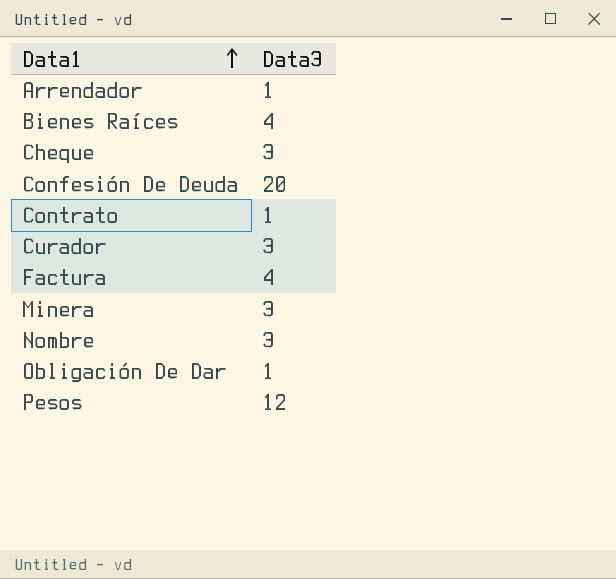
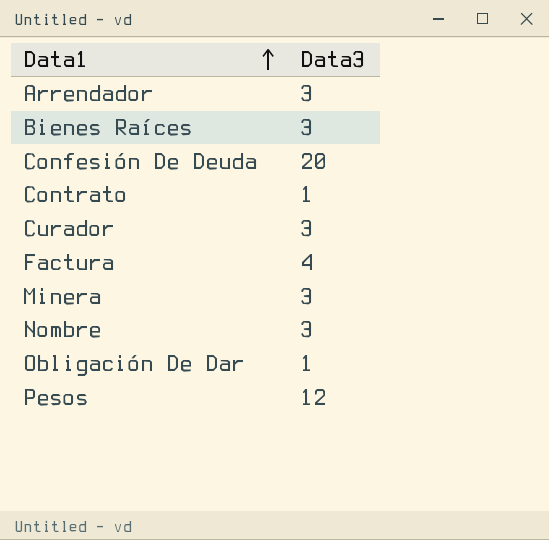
row Cheque: 3 -> none
Arrendador | Data3: 1 -> 3
Bienes Raíces | Data3: 4 -> 3

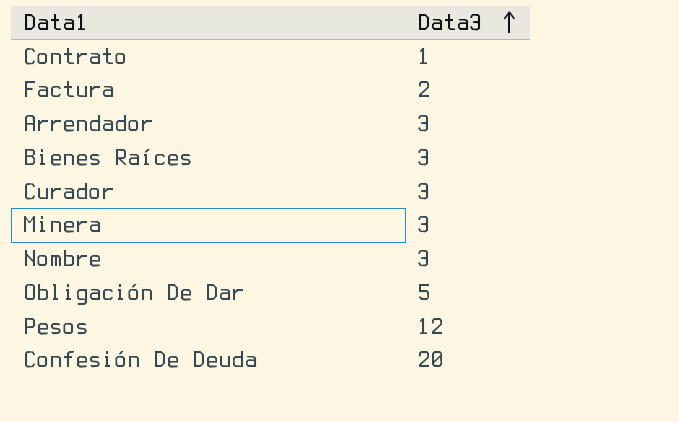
row order: Data1 ascending -> Data3 ascending
Factura | Data3: 4 -> 2
Obligación De Dar | Data3: 1 -> 5

